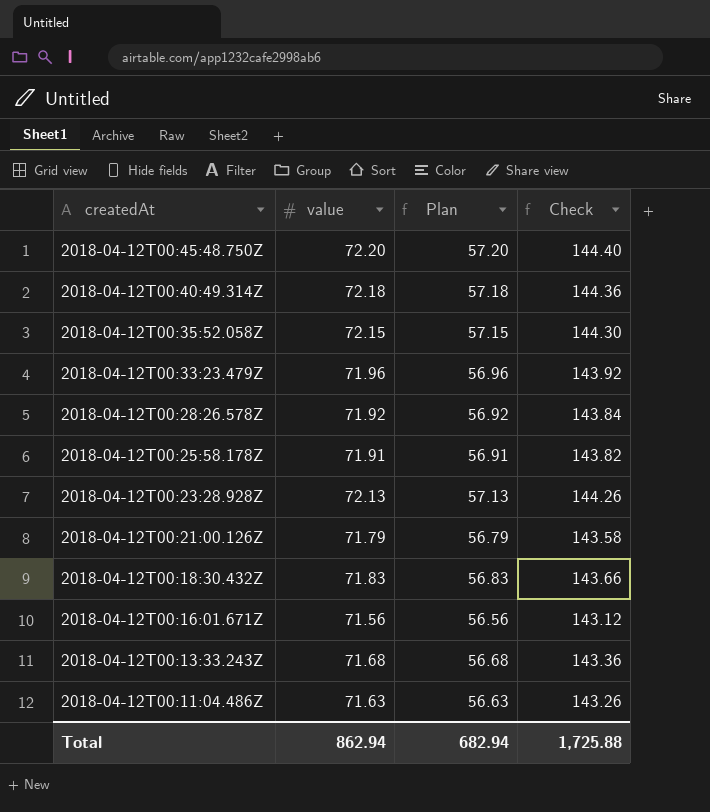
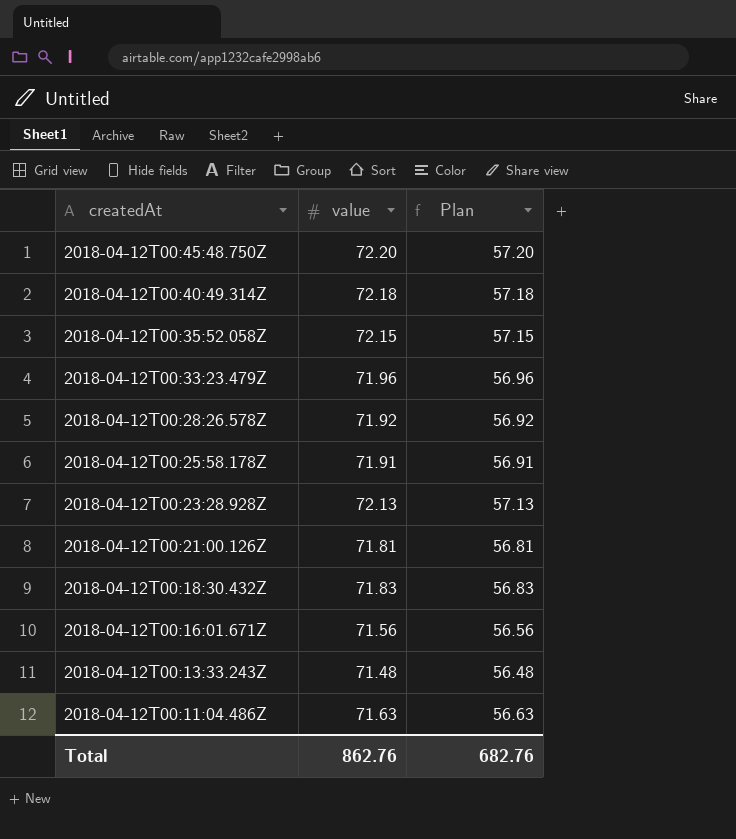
column Check | formula: [value] * 2 -> none
2018-04-12T00:21:00.126Z | value: 71.79 -> 71.81
2018-04-12T00:21:00.126Z | Plan: 56.79 -> 56.81
2018-04-12T00:13:33.243Z | value: 71.68 -> 71.48
2018-04-12T00:13:33.243Z | Plan: 56.68 -> 56.48
Total | value: 862.94 -> 862.76
Total | Plan: 682.94 -> 682.76

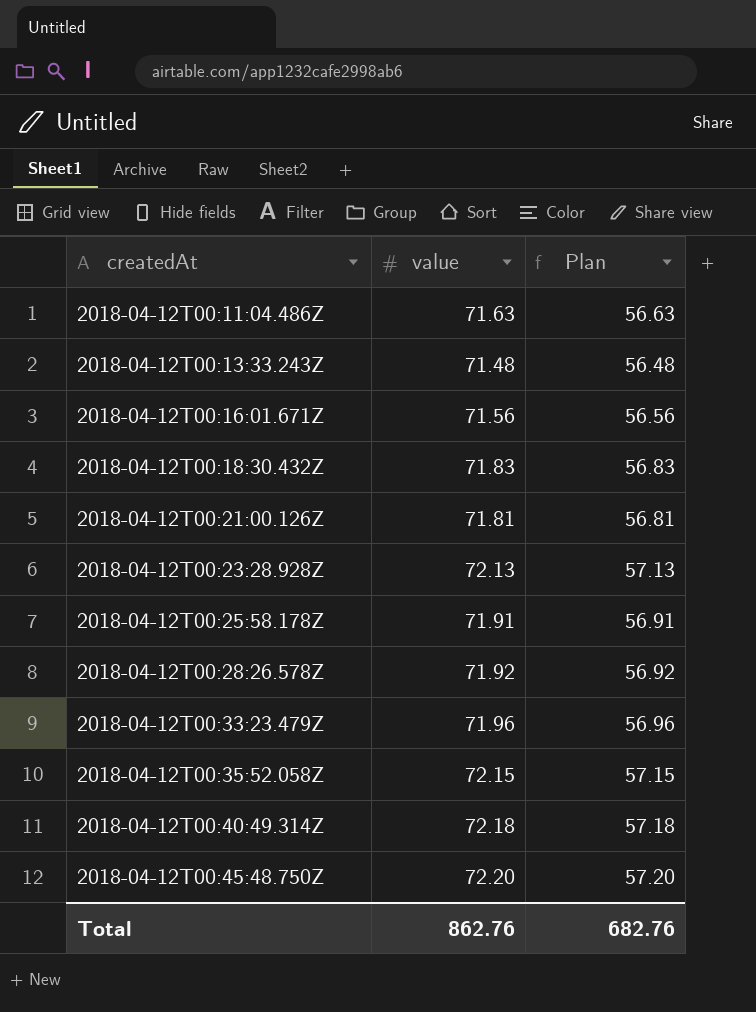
row order: createdAt descending -> createdAt ascending

